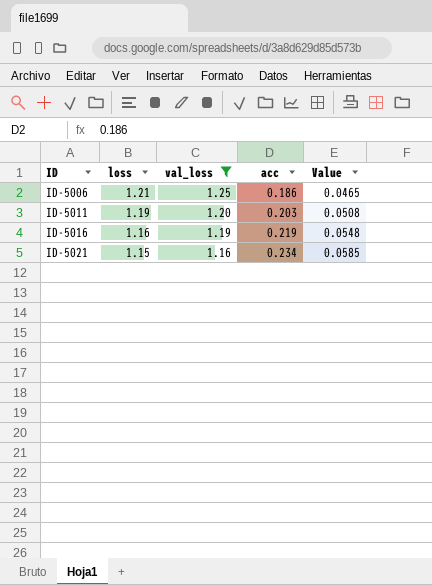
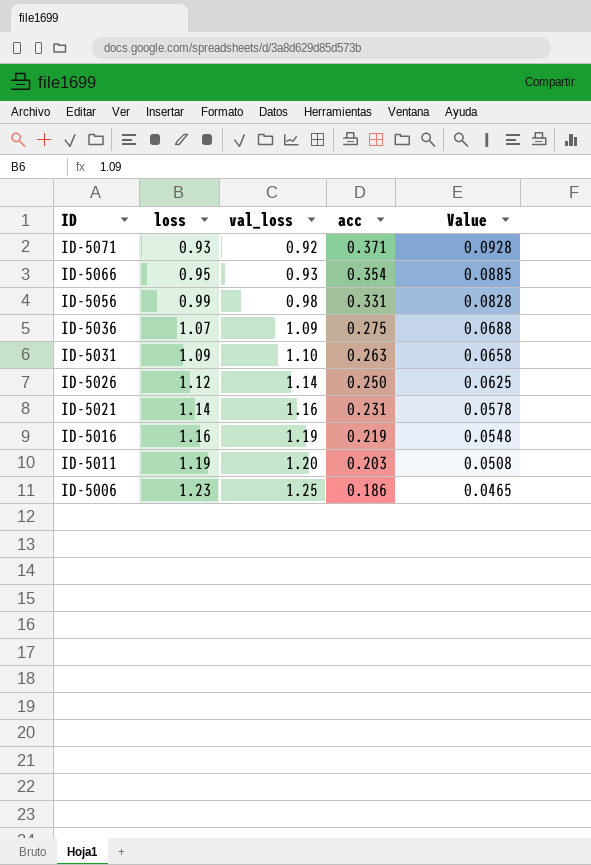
filter: val_loss >= 1.16 -> none
row order: ID ascending -> ID descending
ID-5021 | loss: 1.15 -> 1.14
ID-5021 | acc: 0.234 -> 0.231
ID-5021 | Value: 0.0585 -> 0.0578
ID-5006 | loss: 1.21 -> 1.23

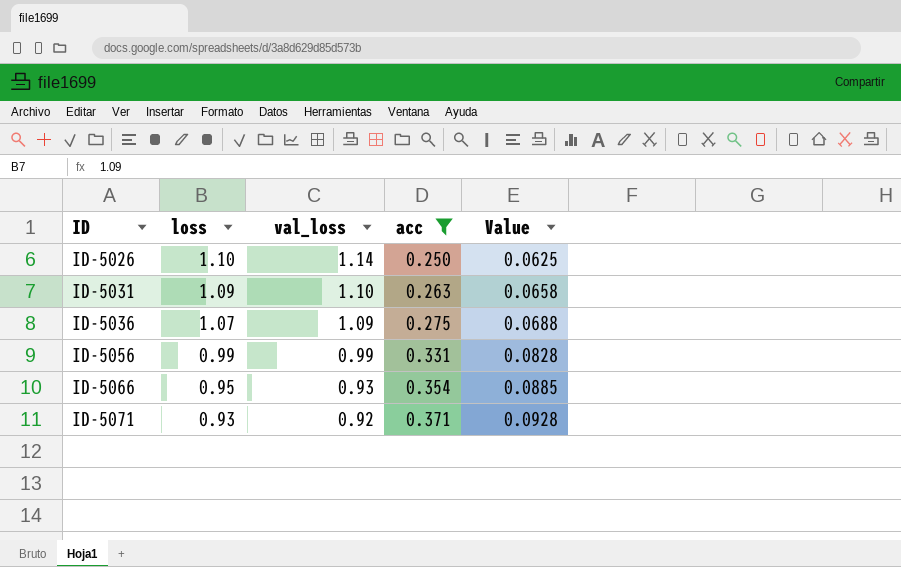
filter: none -> acc >= 0.250
row order: ID descending -> ID ascending
ID-5026 | loss: 1.12 -> 1.10
ID-5056 | val_loss: 0.98 -> 0.99

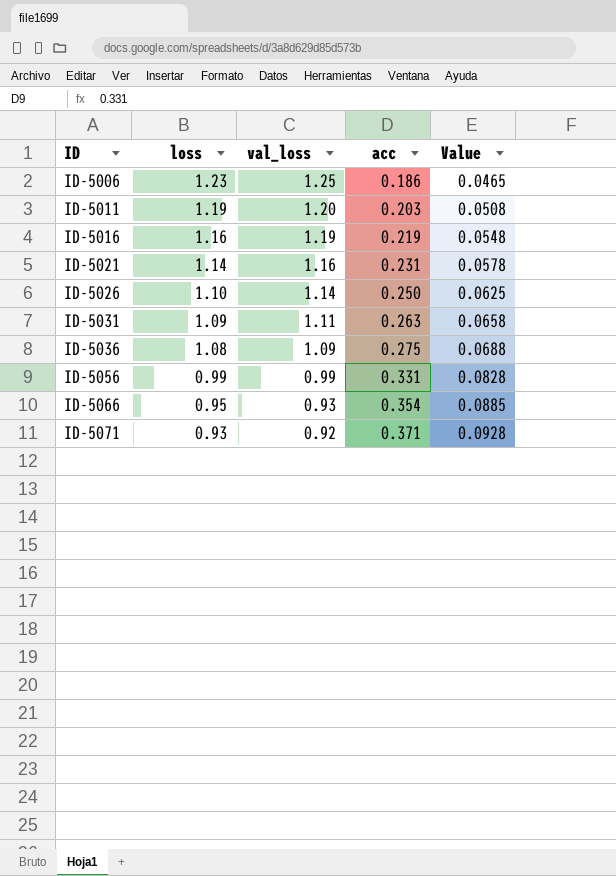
filter: acc >= 0.250 -> none
ID-5031 | val_loss: 1.10 -> 1.11
ID-5036 | loss: 1.07 -> 1.08

